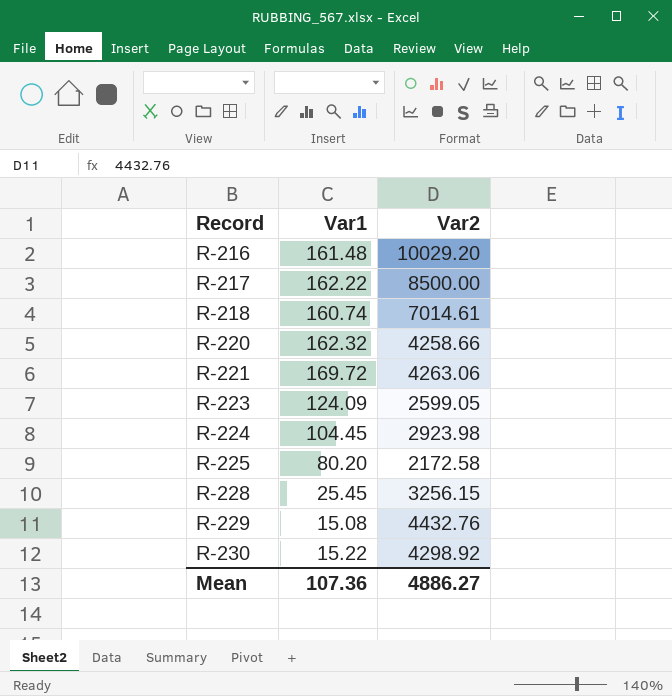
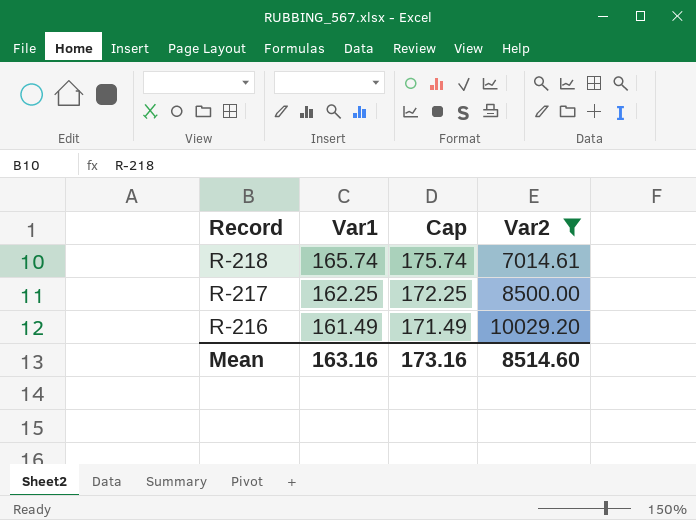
filter: none -> Var2 >= 7014.61
row order: Record ascending -> Record descending
column Cap | formula: none -> [Var1] + 10
R-218 | Var1: 160.74 -> 165.74
R-217 | Var1: 162.22 -> 162.25
R-216 | Var1: 161.48 -> 161.49
Mean | Var1: 107.36 -> 163.16
Mean | Var2: 4886.27 -> 8514.60

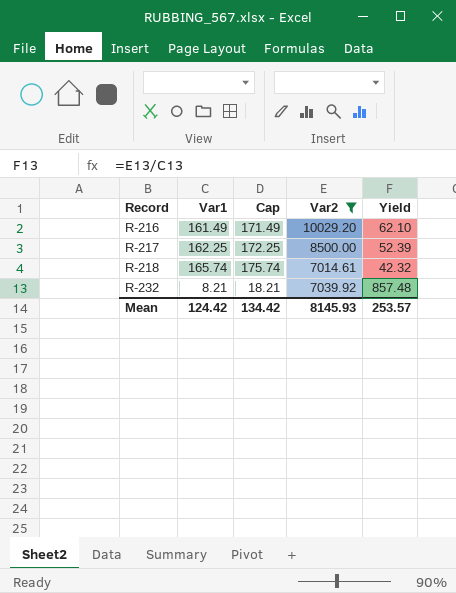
row order: Record descending -> Record ascending
column Yield | formula: none -> [Var2] / [Var1]
row R-232: none -> 8.21 | 18.21 | 7039.92 | 857.48
Mean | Var1: 163.16 -> 124.42
Mean | Cap: 173.16 -> 134.42
Mean | Var2: 8514.60 -> 8145.93

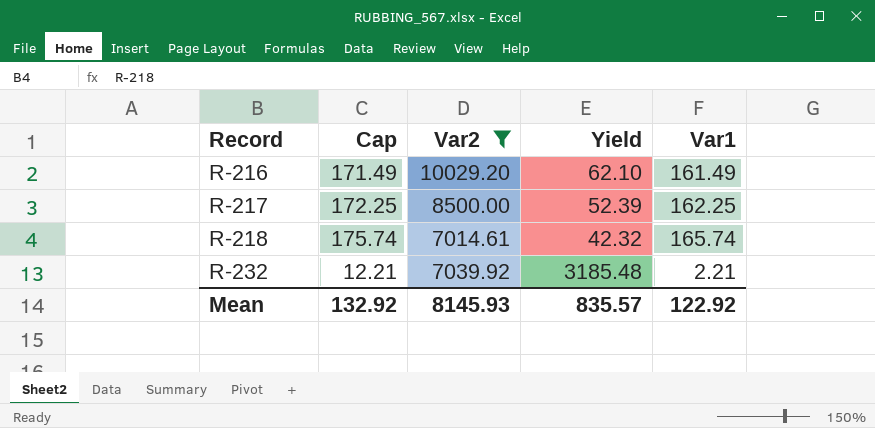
column Var1 | position: 2 -> 5
R-232 | Cap: 18.21 -> 12.21
R-232 | Yield: 857.48 -> 3185.48
R-232 | Var1: 8.21 -> 2.21
Mean | Cap: 134.42 -> 132.92
Mean | Yield: 253.57 -> 835.57
Mean | Var1: 124.42 -> 122.92

